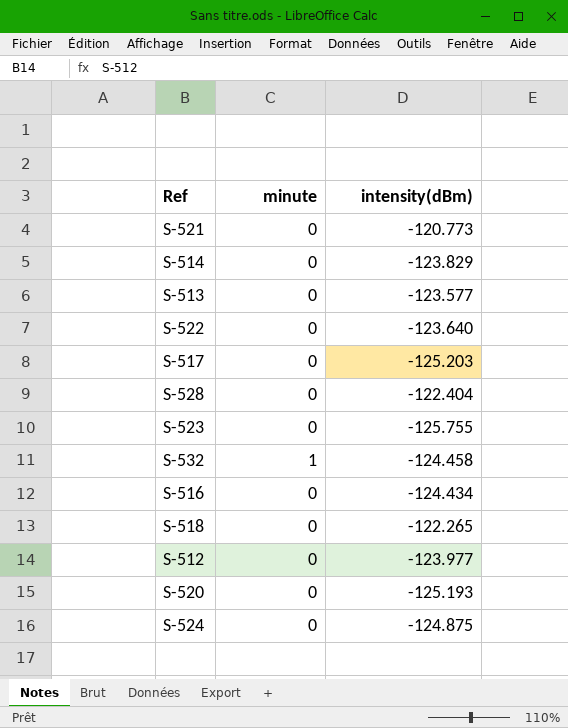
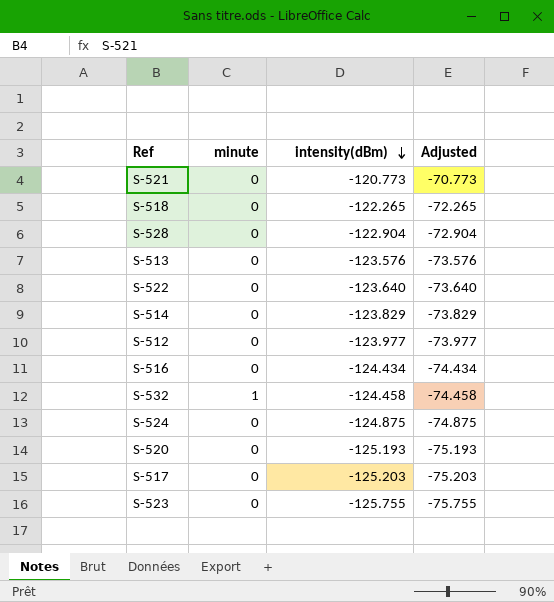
row order: none -> intensity(dBm) descending
column Adjusted | formula: none -> [intensity(dBm)] + 50
S-528 | intensity(dBm): -122.404 -> -122.904
S-513 | intensity(dBm): -123.577 -> -123.576

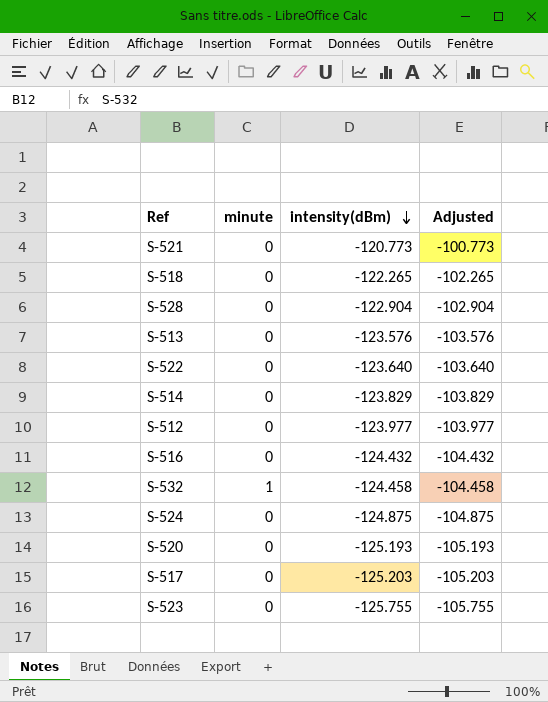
column Adjusted | formula: [intensity(dBm)] + 50 -> [intensity(dBm)] + 20
S-516 | intensity(dBm): -124.434 -> -124.432

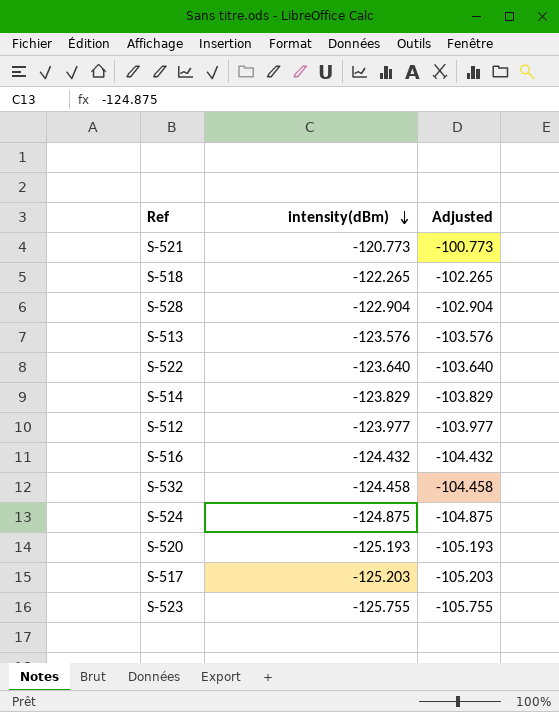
column minute | position: 2 -> none

